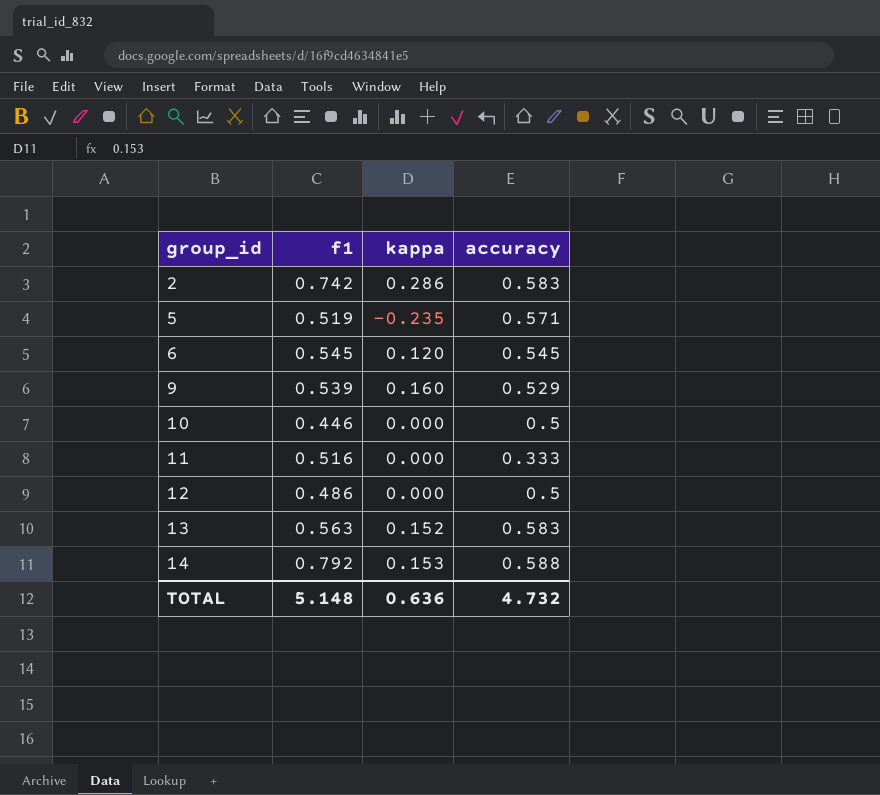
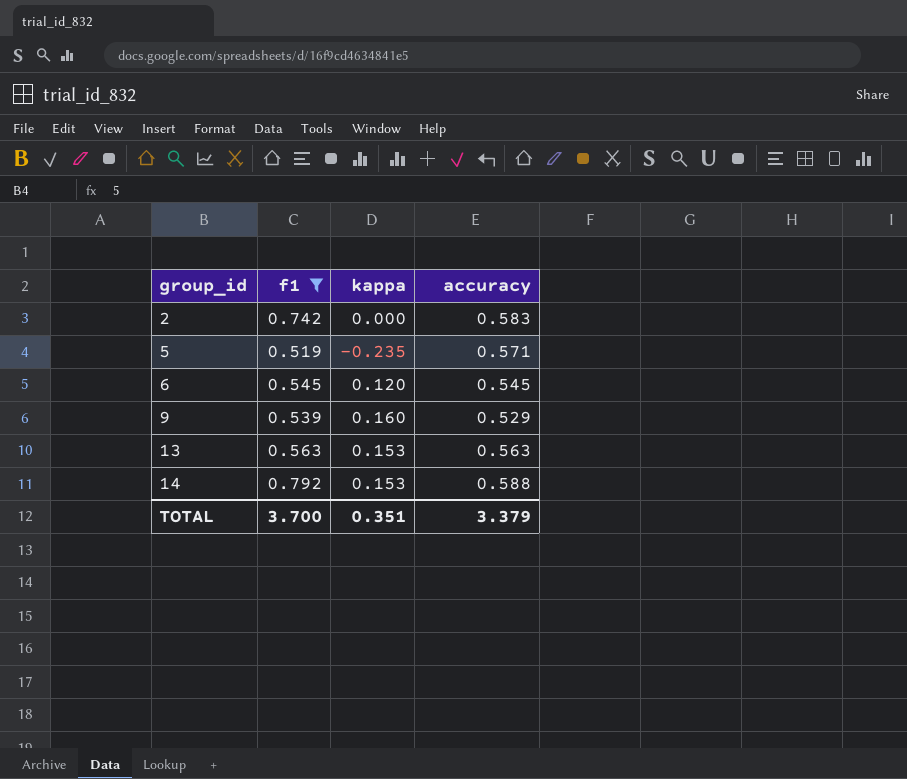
filter: none -> f1 >= 0.519
2 | kappa: 0.286 -> 0.000
13 | kappa: 0.152 -> 0.153
13 | accuracy: 0.583 -> 0.563
TOTAL | f1: 5.148 -> 3.700
TOTAL | kappa: 0.636 -> 0.351
TOTAL | accuracy: 4.732 -> 3.379

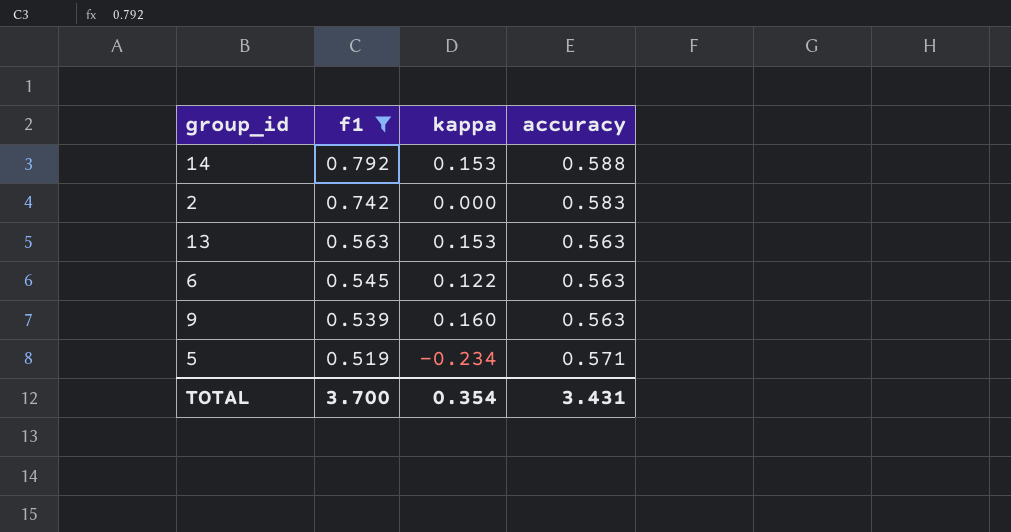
row order: group_id ascending -> f1 descending
6 | kappa: 0.120 -> 0.122
6 | accuracy: 0.545 -> 0.563
9 | accuracy: 0.529 -> 0.563
5 | kappa: -0.235 -> -0.234
TOTAL | kappa: 0.351 -> 0.354
TOTAL | accuracy: 3.379 -> 3.431

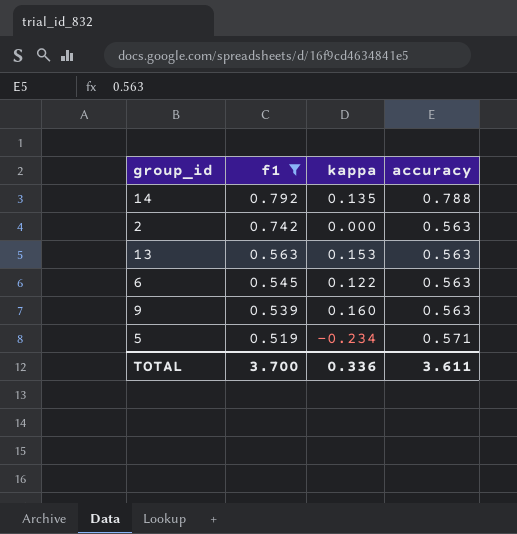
14 | kappa: 0.153 -> 0.135
14 | accuracy: 0.588 -> 0.788
2 | accuracy: 0.583 -> 0.563
TOTAL | kappa: 0.354 -> 0.336
TOTAL | accuracy: 3.431 -> 3.611

